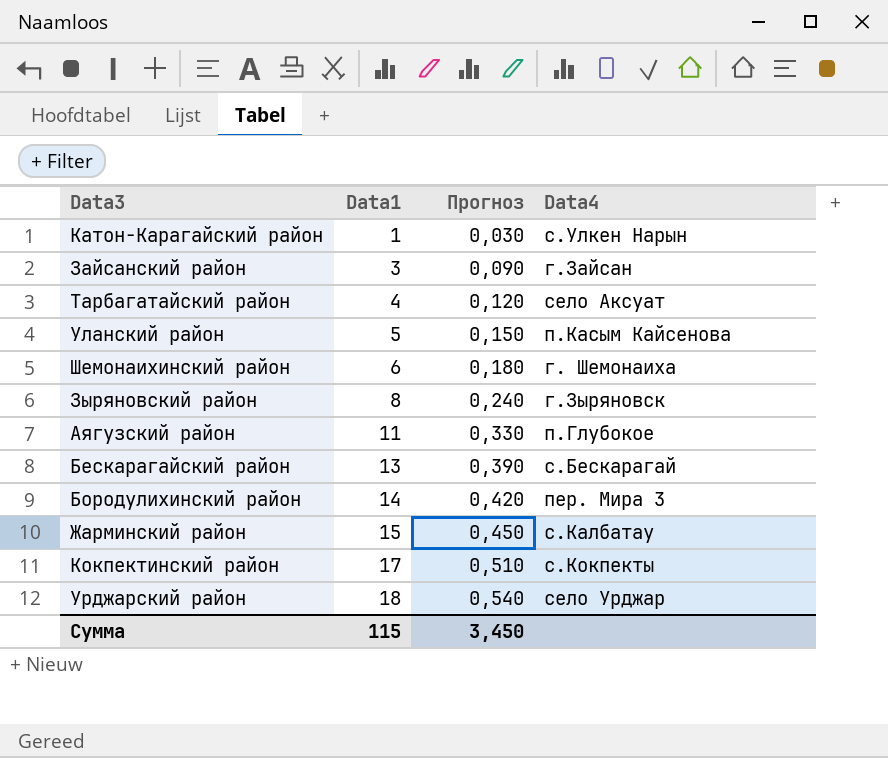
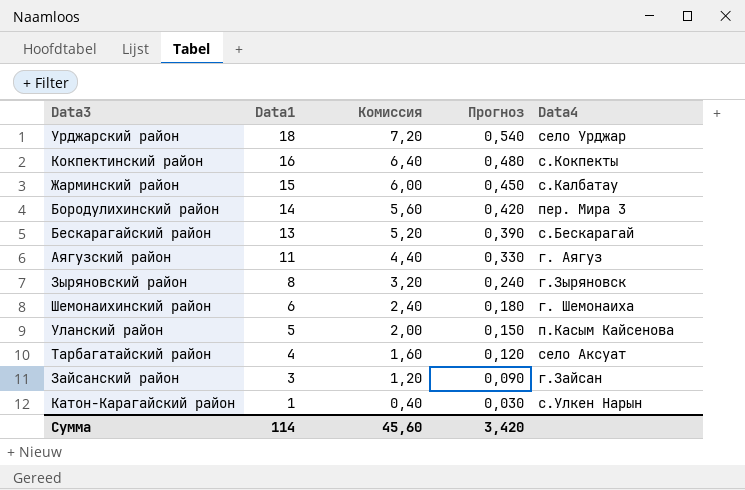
row order: Data1 ascending -> Data1 descending
column Комиссия | formula: none -> [Data1] * 0,4
Кокпектинский район | Data1: 17 -> 16
Кокпектинский район | Прогноз: 0,510 -> 0,480
Аягузский район | Data4: п.Глубокое -> г. Аягуз
Сумма | Data1: 115 -> 114
Сумма | Прогноз: 3,450 -> 3,420

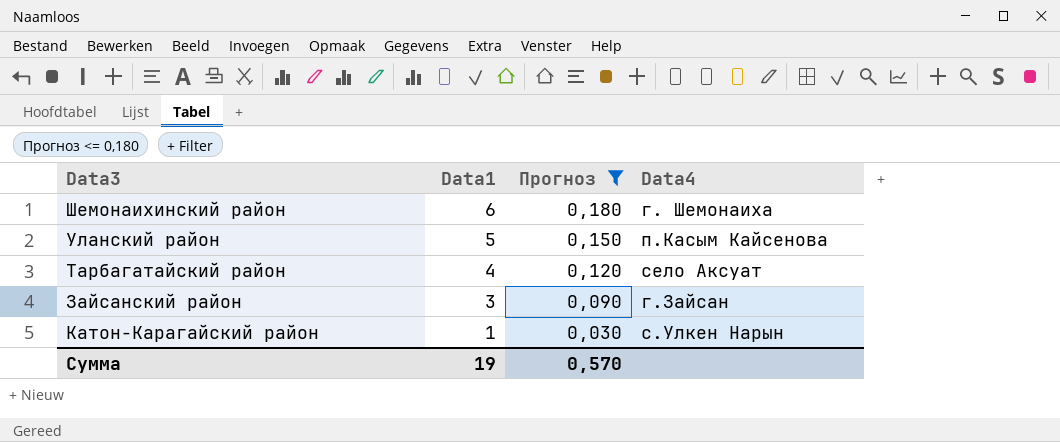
filter: none -> Прогноз <= 0,180
column Комиссия | formula: [Data1] * 0,4 -> none
Сумма | Data1: 114 -> 19
Сумма | Прогноз: 3,420 -> 0,570

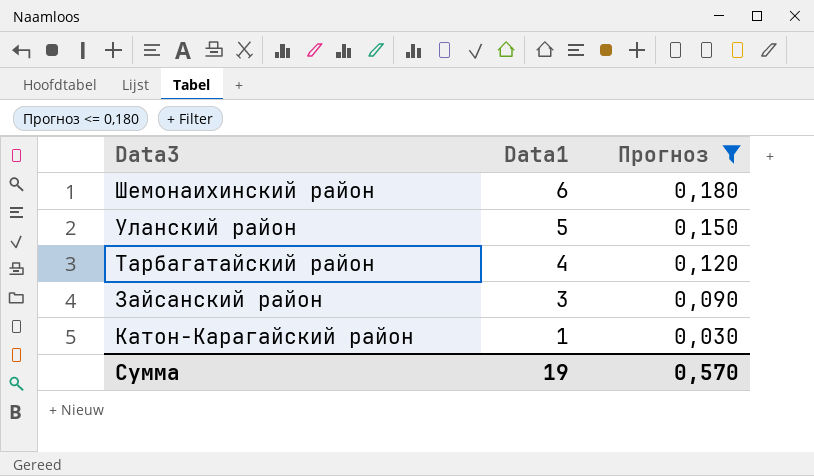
column Data4 | position: 4 -> none

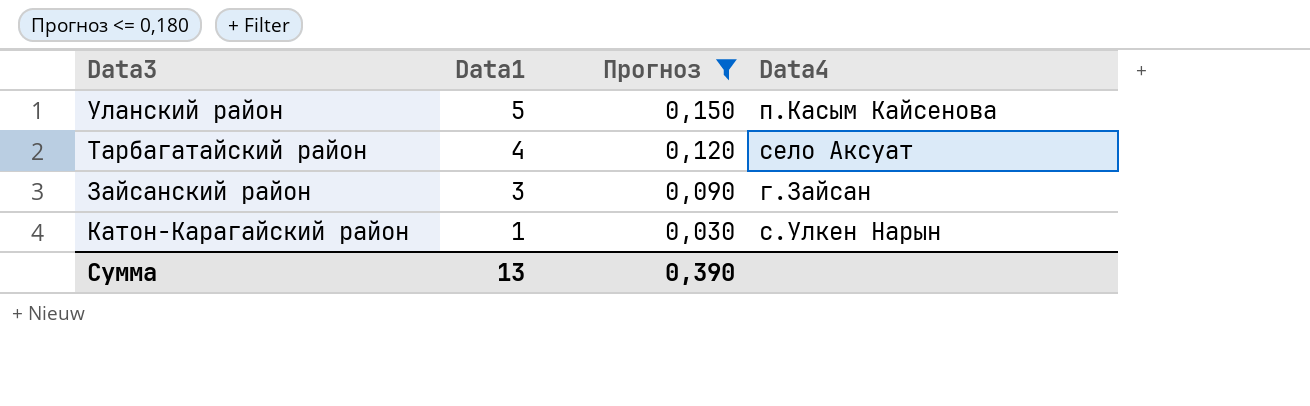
column Data4 | position: none -> 4
row Шемонаихинский район: 6 | 0,180 -> none
Сумма | Data1: 19 -> 13
Сумма | Прогноз: 0,570 -> 0,390

